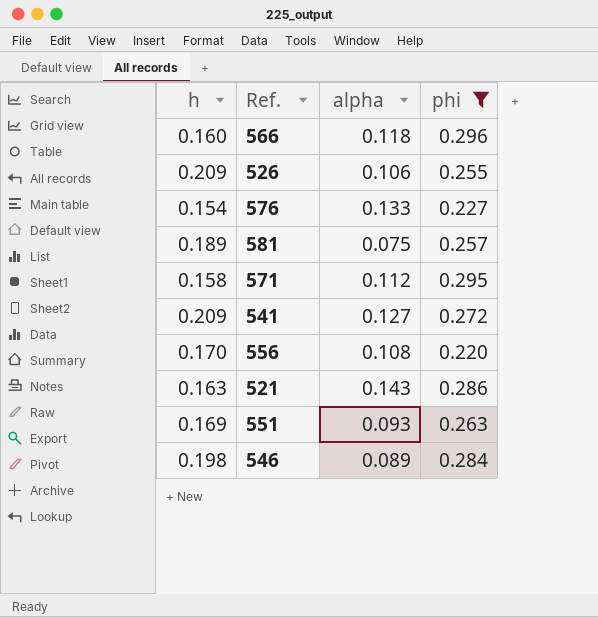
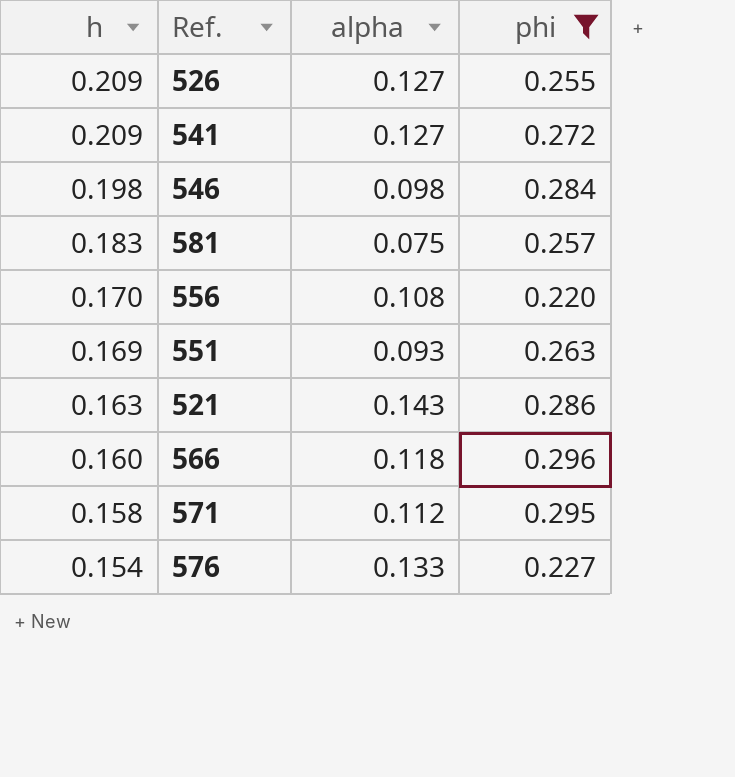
row order: none -> h descending
526 | alpha: 0.106 -> 0.127
546 | alpha: 0.089 -> 0.098
581 | h: 0.189 -> 0.183

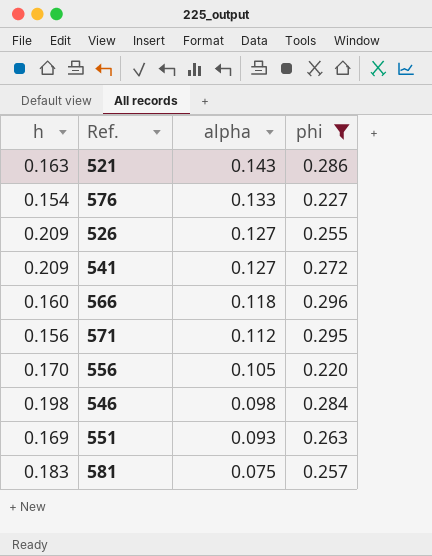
row order: h descending -> alpha descending
571 | h: 0.158 -> 0.156
556 | alpha: 0.108 -> 0.105

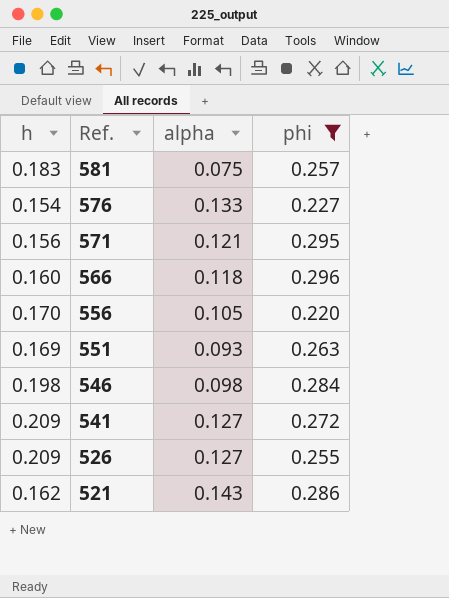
row order: alpha descending -> Ref. descending
571 | alpha: 0.112 -> 0.121
521 | h: 0.163 -> 0.162

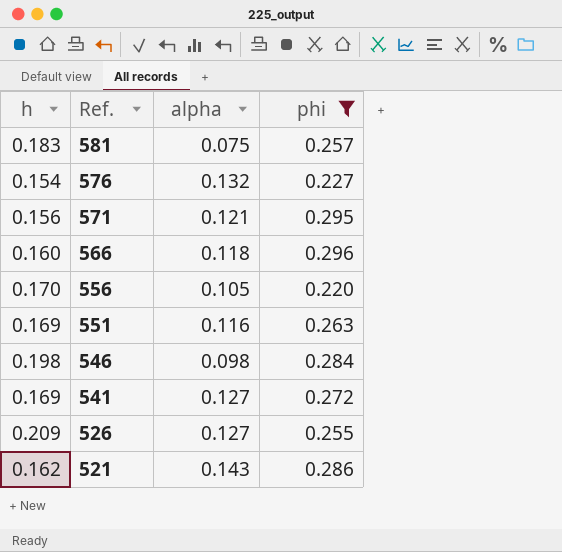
576 | alpha: 0.133 -> 0.132
551 | alpha: 0.093 -> 0.116
541 | h: 0.209 -> 0.169

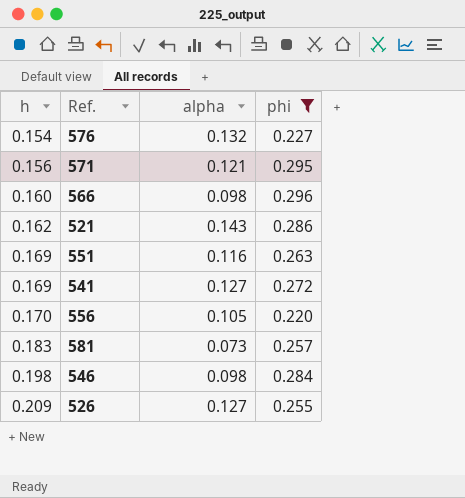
row order: Ref. descending -> h ascending
566 | alpha: 0.118 -> 0.098
581 | alpha: 0.075 -> 0.073

